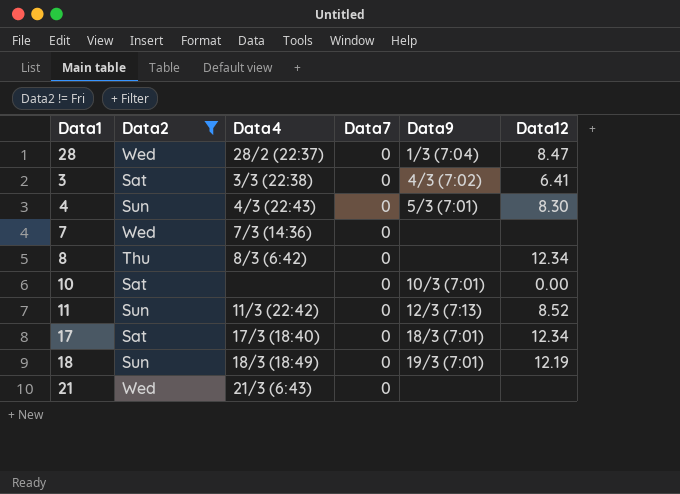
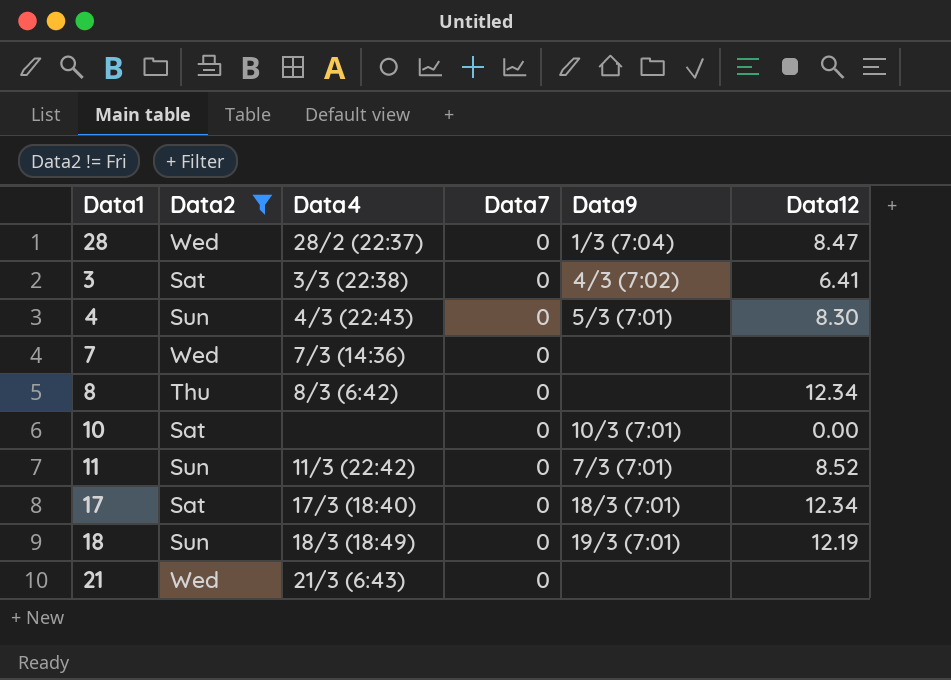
11 | Data9: 12/3 (7:13) -> 7/3 (7:01)

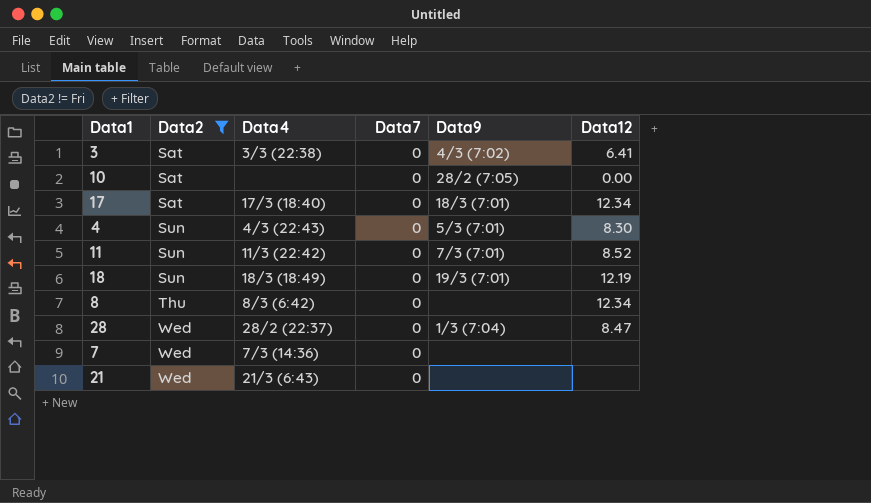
row order: none -> Data2 ascending
10 | Data9: 10/3 (7:01) -> 28/2 (7:05)

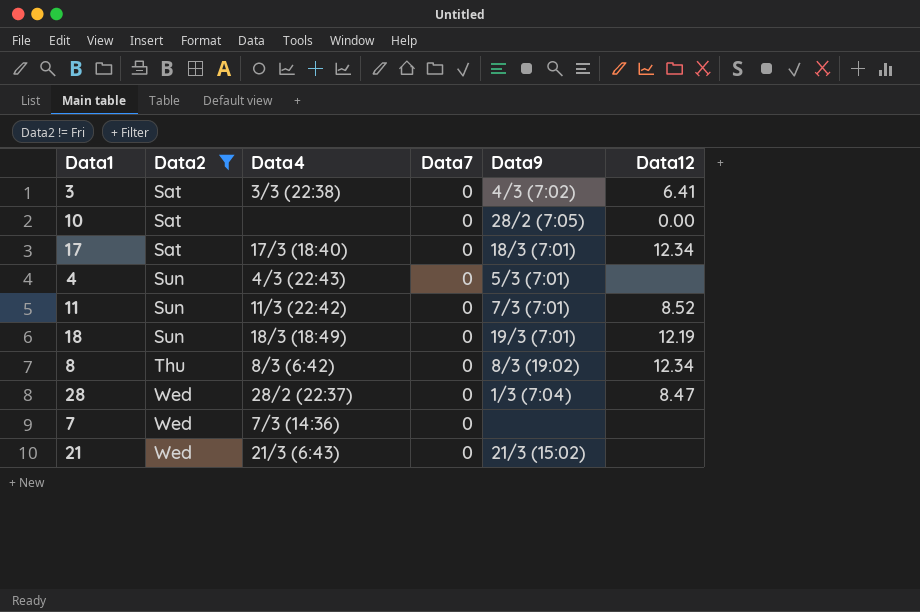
4 | Data12: 8.30 -> none
8 | Data9: none -> 8/3 (19:02)
21 | Data9: none -> 21/3 (15:02)

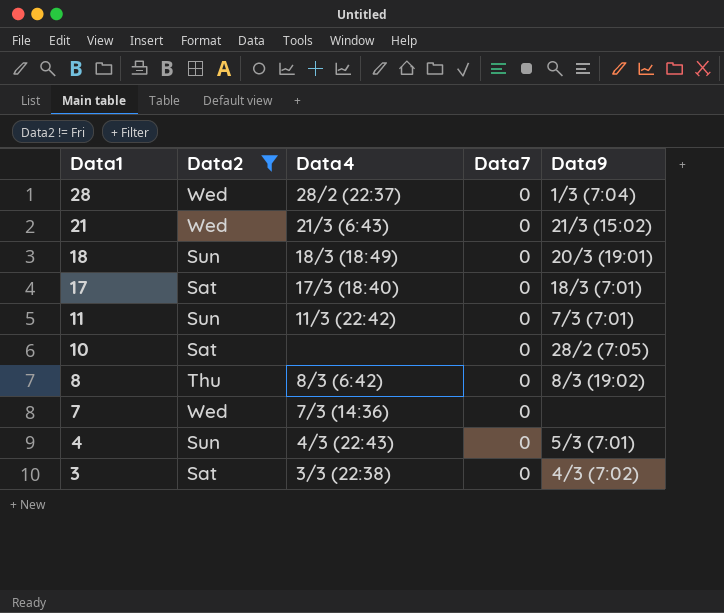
row order: Data2 ascending -> Data1 descending
column Data12 | position: 6 -> none
18 | Data9: 19/3 (7:01) -> 20/3 (19:01)

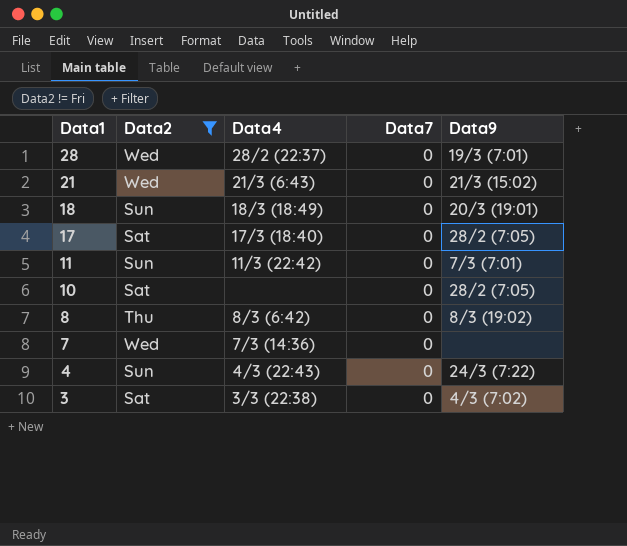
28 | Data9: 1/3 (7:04) -> 19/3 (7:01)
17 | Data9: 18/3 (7:01) -> 28/2 (7:05)
4 | Data9: 5/3 (7:01) -> 24/3 (7:22)

